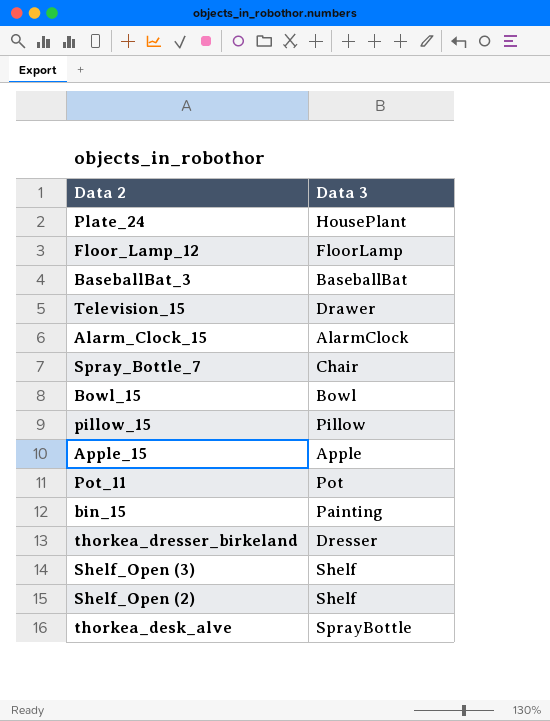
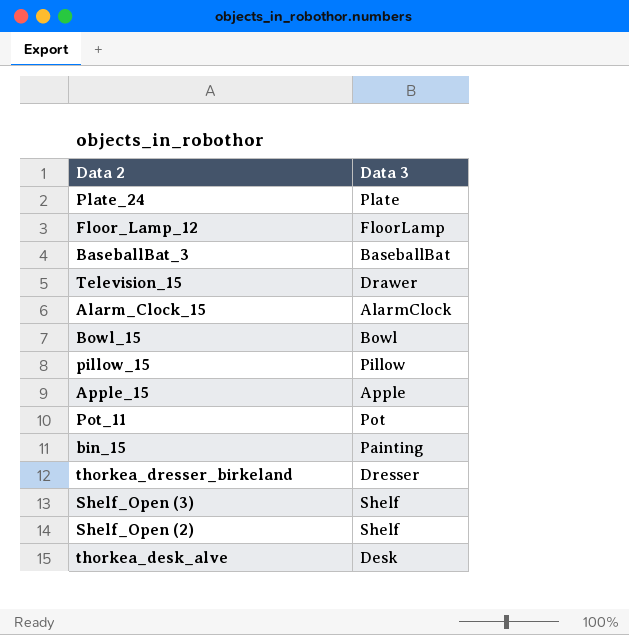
row Spray_Bottle_7: Chair -> none
Plate_24 | Data 3: HousePlant -> Plate
thorkea_desk_alve | Data 3: SprayBottle -> Desk

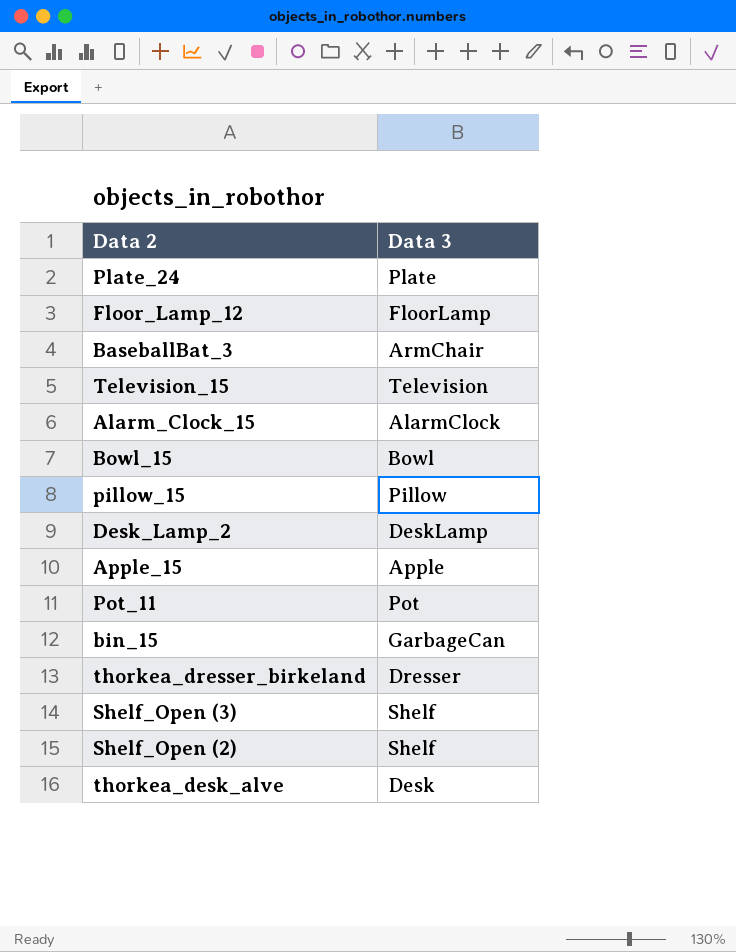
BaseballBat_3 | Data 3: BaseballBat -> ArmChair
Television_15 | Data 3: Drawer -> Television
row Desk_Lamp_2: none -> DeskLamp
bin_15 | Data 3: Painting -> GarbageCan

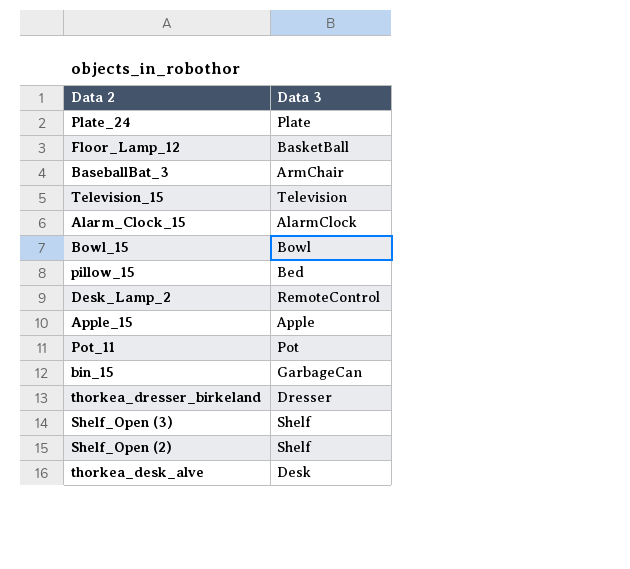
Floor_Lamp_12 | Data 3: FloorLamp -> BasketBall
pillow_15 | Data 3: Pillow -> Bed
Desk_Lamp_2 | Data 3: DeskLamp -> RemoteControl

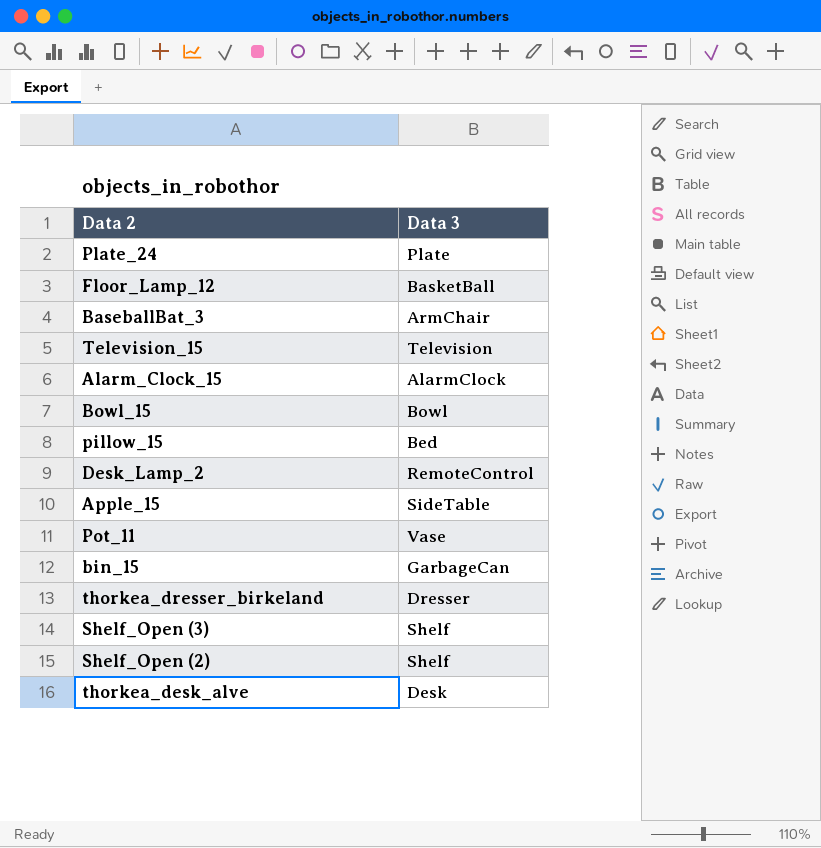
Apple_15 | Data 3: Apple -> SideTable
Pot_11 | Data 3: Pot -> Vase

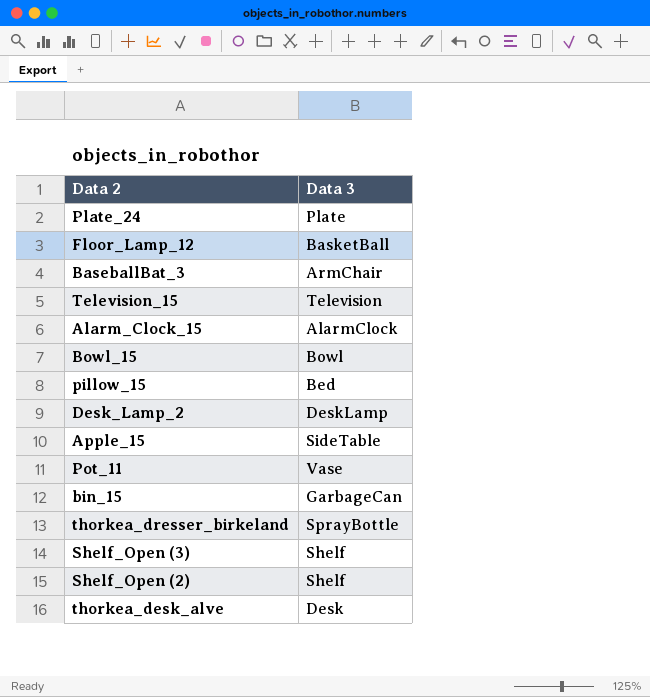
Desk_Lamp_2 | Data 3: RemoteControl -> DeskLamp
thorkea_dresser_birkeland | Data 3: Dresser -> SprayBottle

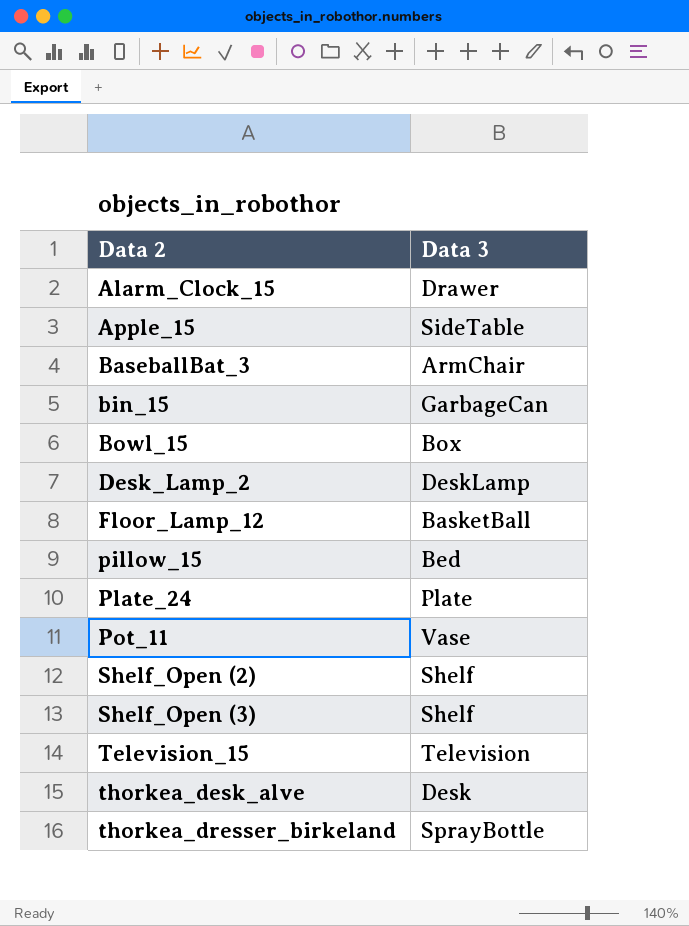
row order: none -> Data 2 ascending
Alarm_Clock_15 | Data 3: AlarmClock -> Drawer
Bowl_15 | Data 3: Bowl -> Box

